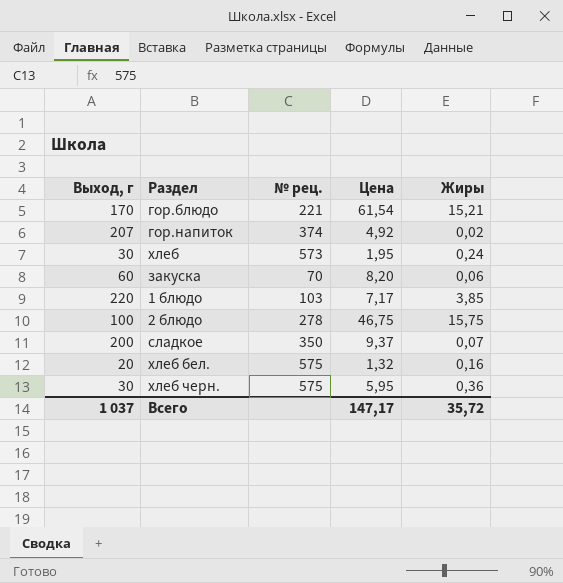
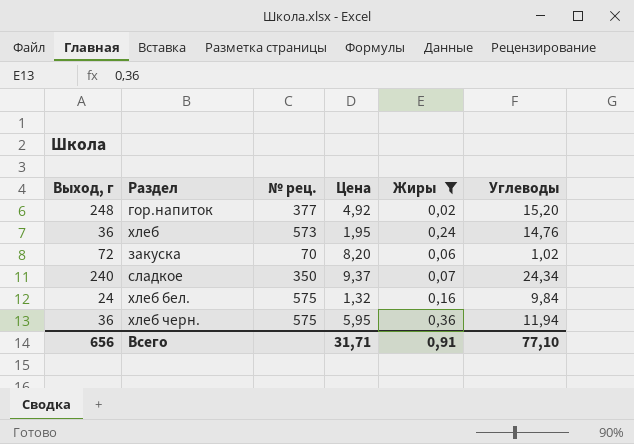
filter: none -> Жиры <= 0,36
column Углеводы | position: none -> 6
гор.напиток | Выход, г: 207 -> 248
гор.напиток | № рец.: 374 -> 377
хлеб | Выход, г: 30 -> 36
закуска | Выход, г: 60 -> 72
сладкое | Выход, г: 200 -> 240
хлеб бел. | Выход, г: 20 -> 24
хлеб черн. | Выход, г: 30 -> 36
Всего | Выход, г: 1 037 -> 656
Всего | Цена: 147,17 -> 31,71
Всего | Жиры: 35,72 -> 0,91

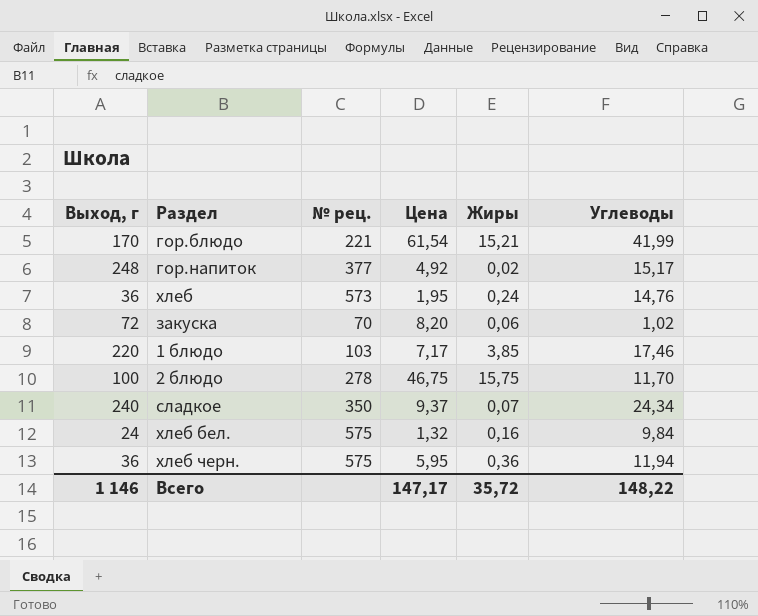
filter: Жиры <= 0,36 -> none
гор.напиток | Углеводы: 15,20 -> 15,17
Всего | Выход, г: 656 -> 1 146
Всего | Цена: 31,71 -> 147,17
Всего | Жиры: 0,91 -> 35,72
Всего | Углеводы: 77,10 -> 148,22

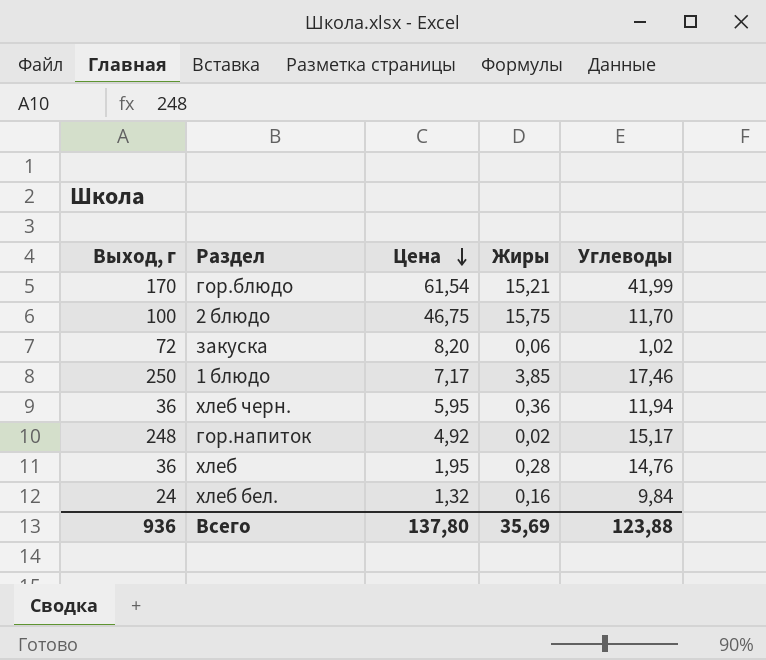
row order: none -> Цена descending
column № рец. | position: 3 -> none
row сладкое: 240 | 350 | 9,37 | 0,07 | 24,34 -> none
1 блюдо | Выход, г: 220 -> 250
хлеб | Жиры: 0,24 -> 0,28
Всего | Выход, г: 1 146 -> 936
Всего | Цена: 147,17 -> 137,80
Всего | Жиры: 35,72 -> 35,69
Всего | Углеводы: 148,22 -> 123,88

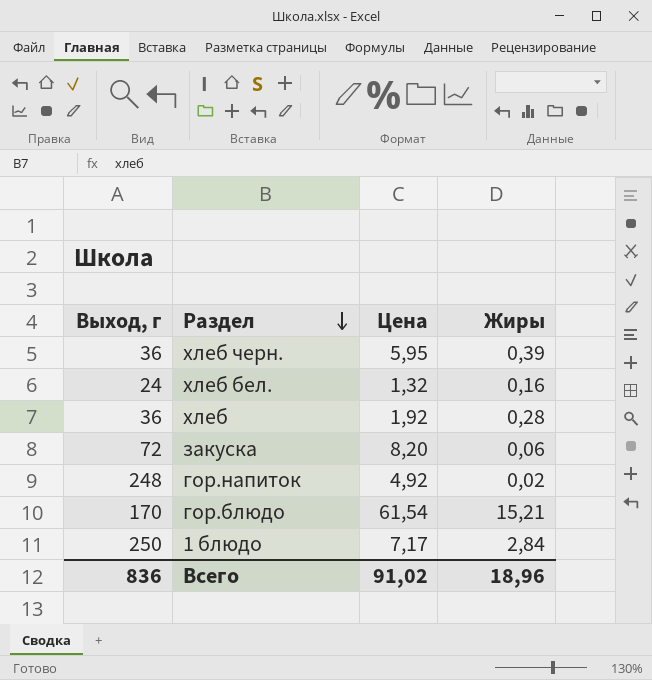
row order: Цена descending -> Раздел descending
column Углеводы | position: 5 -> none
row 2 блюдо: 100 | 46,75 | 15,75 | 11,70 -> none
хлеб черн. | Жиры: 0,36 -> 0,39
хлеб | Цена: 1,95 -> 1,92
1 блюдо | Жиры: 3,85 -> 2,84
Всего | Выход, г: 936 -> 836
Всего | Цена: 137,80 -> 91,02
Всего | Жиры: 35,69 -> 18,96

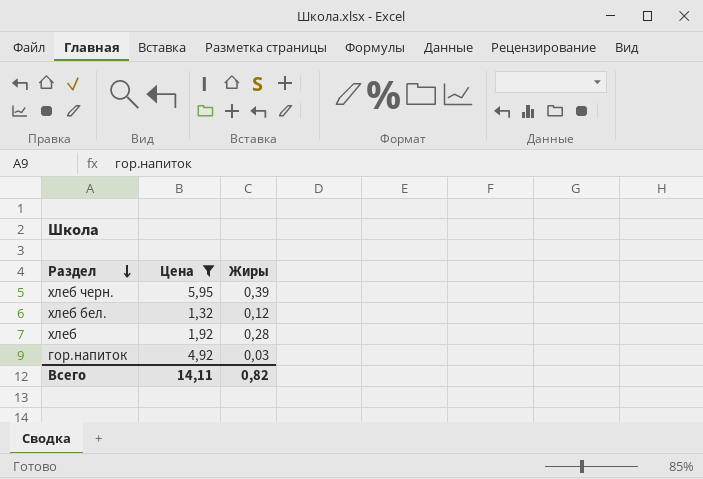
filter: none -> Цена <= 5,95
column Выход, г | position: 1 -> none
хлеб бел. | Жиры: 0,16 -> 0,12
гор.напиток | Жиры: 0,02 -> 0,03
Всего | Цена: 91,02 -> 14,11
Всего | Жиры: 18,96 -> 0,82

